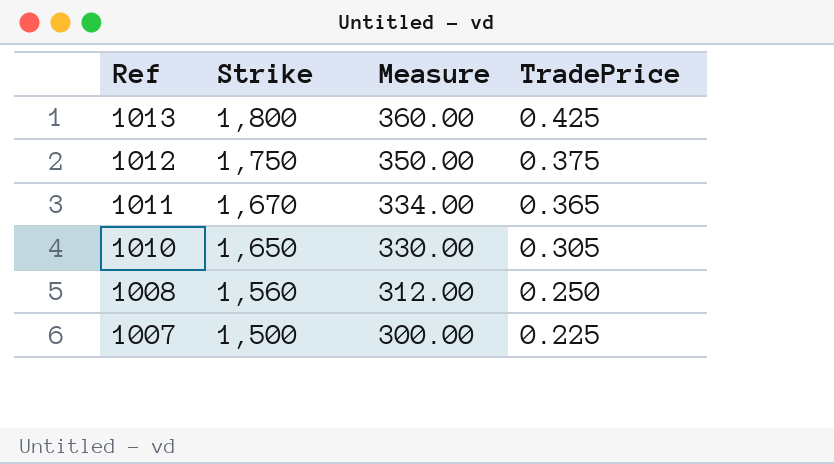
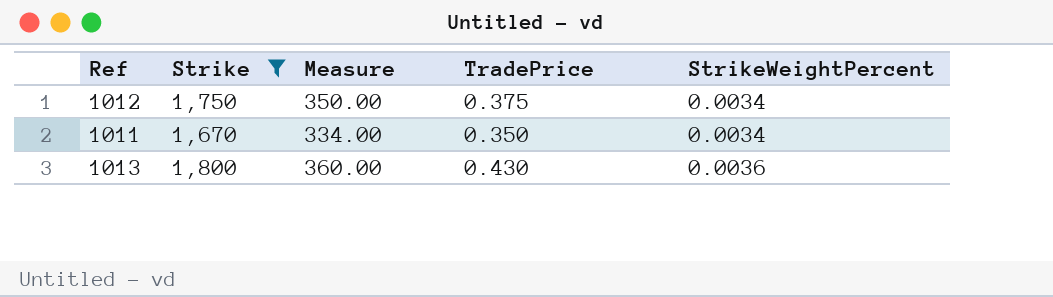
filter: none -> Strike >= 1,670
row order: Ref descending -> StrikeWeightPercent ascending
column StrikeWeightPercent | position: none -> 5
1011 | TradePrice: 0.365 -> 0.350
1013 | TradePrice: 0.425 -> 0.430

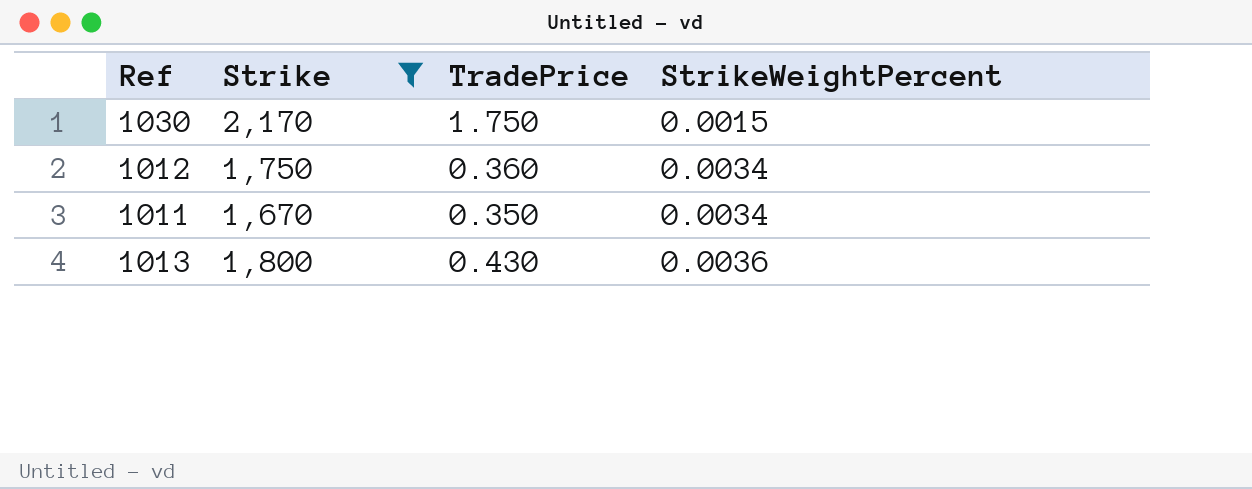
column Measure | formula: [Strike] * 0.2 -> none
row 1030: none -> 2,170 | 1.750 | 0.0015
1012 | TradePrice: 0.375 -> 0.360

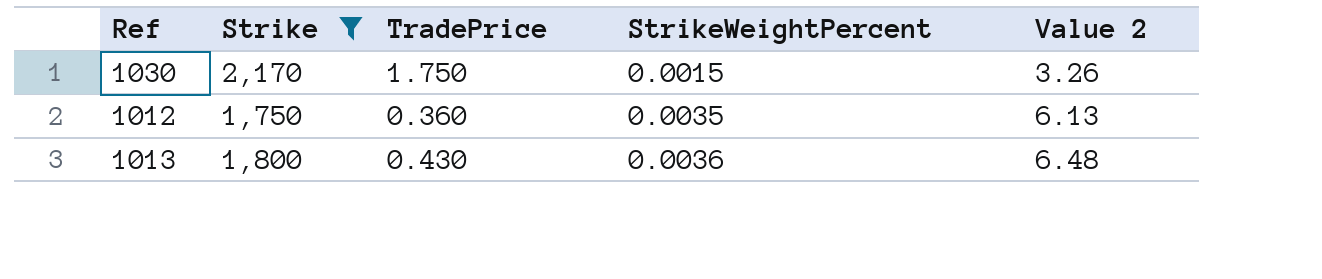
column Value 2 | formula: none -> [Strike] * [StrikeWeightPercent]
row 1011: 1,670 | 0.350 | 0.0034 -> none
1012 | StrikeWeightPercent: 0.0034 -> 0.0035

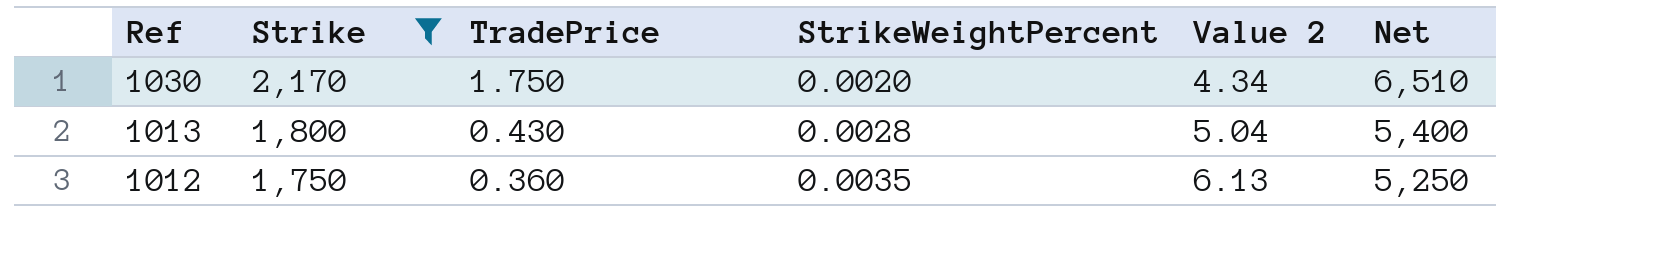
row order: StrikeWeightPercent ascending -> Ref descending
column Net | formula: none -> [Strike] * 3
1030 | StrikeWeightPercent: 0.0015 -> 0.0020
1030 | Value 2: 3.26 -> 4.34
1013 | StrikeWeightPercent: 0.0036 -> 0.0028
1013 | Value 2: 6.48 -> 5.04

